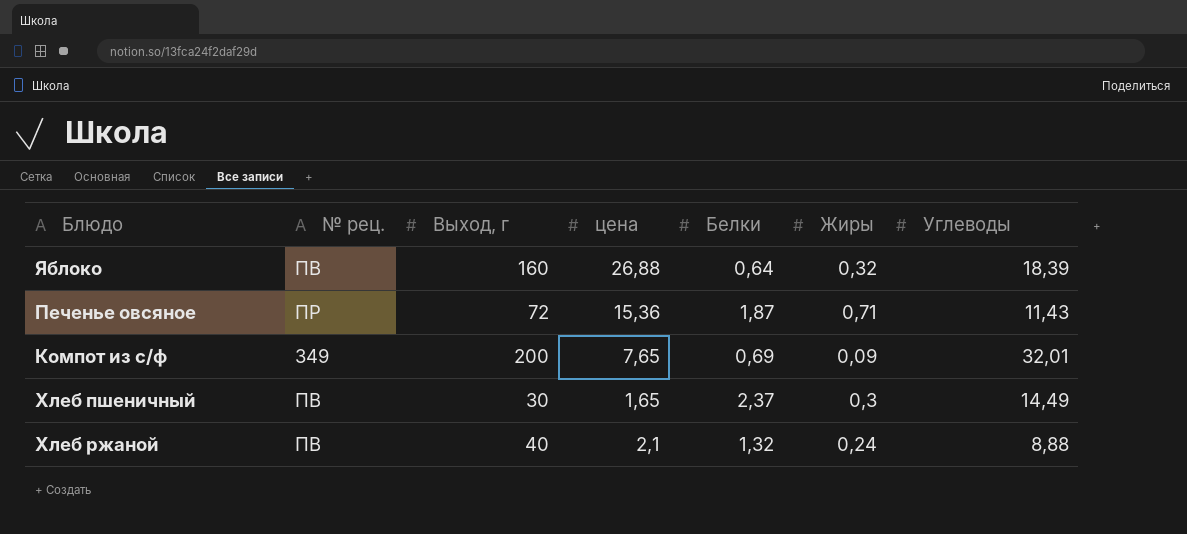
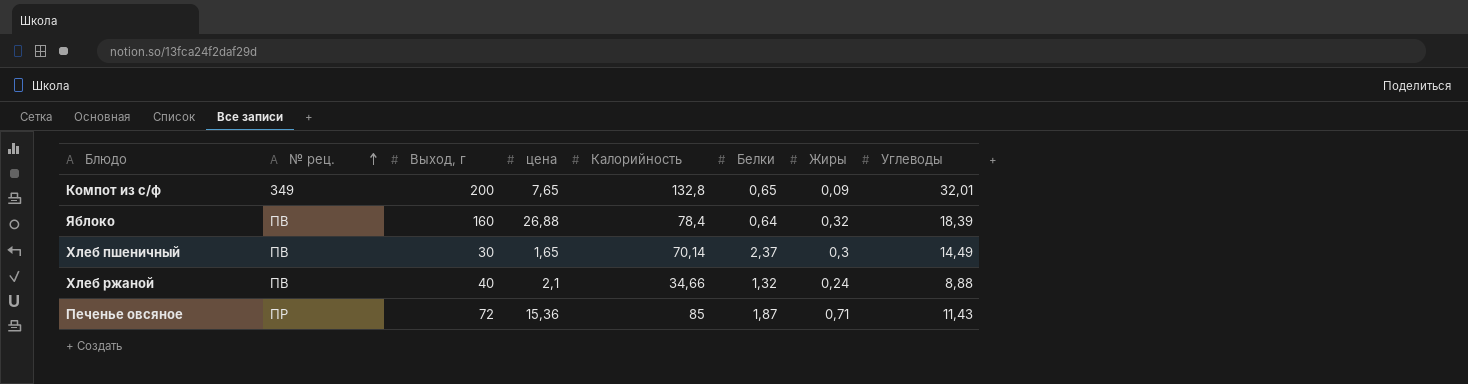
row order: none -> № рец. ascending
column Калорийность | position: none -> 5
Компот из с/ф | Белки: 0,69 -> 0,65

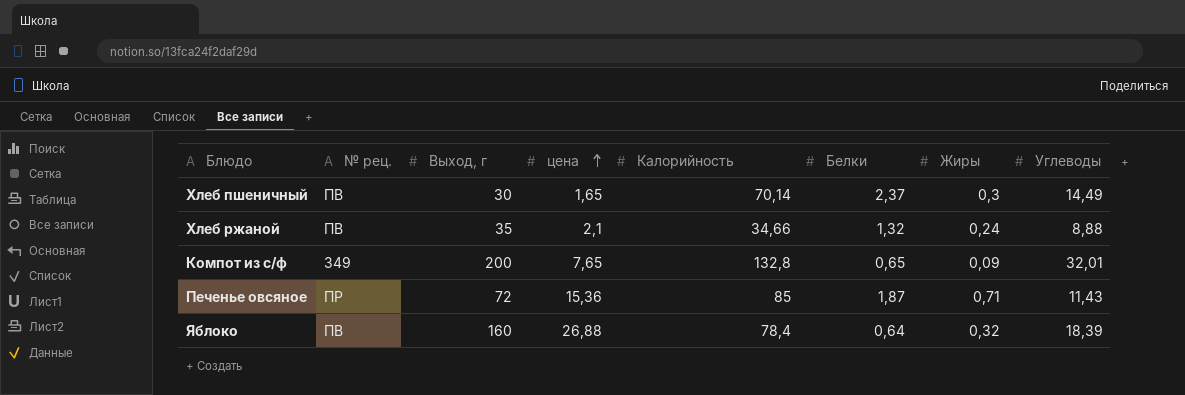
row order: № рец. ascending -> цена ascending
Хлеб ржаной | Выход, г: 40 -> 35

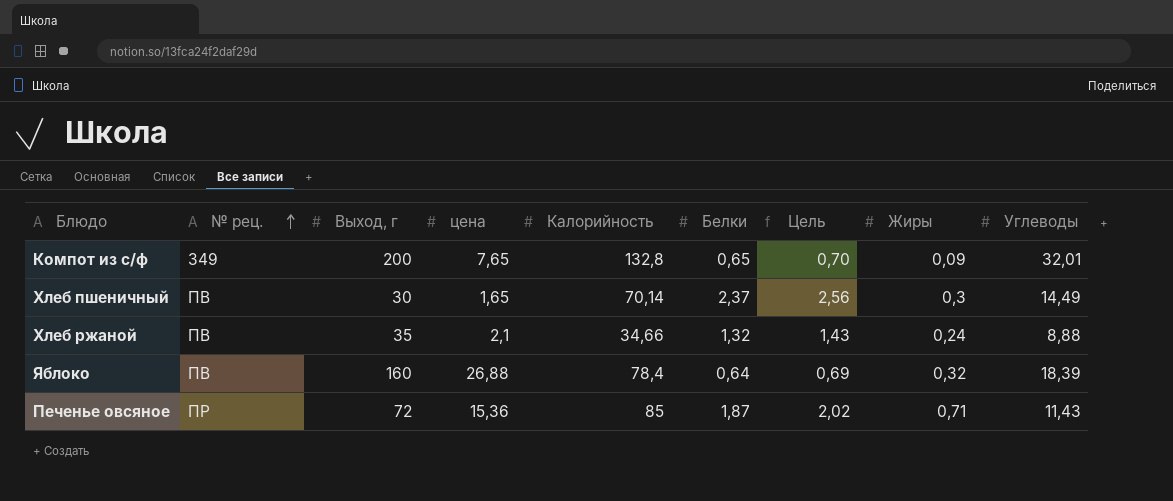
row order: цена ascending -> № рец. ascending
column Цель | formula: none -> [Белки] * 1,08

